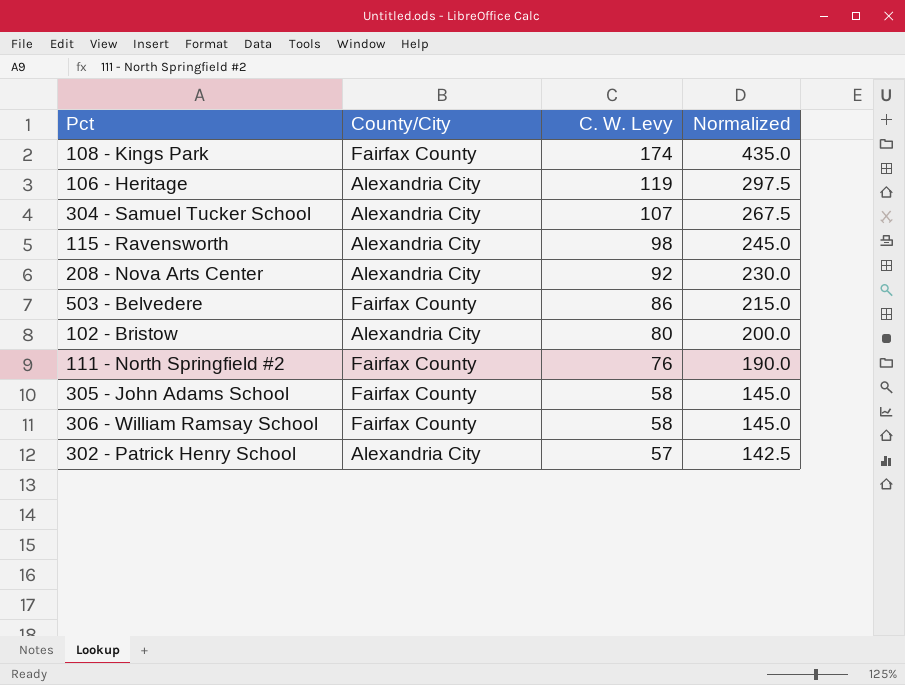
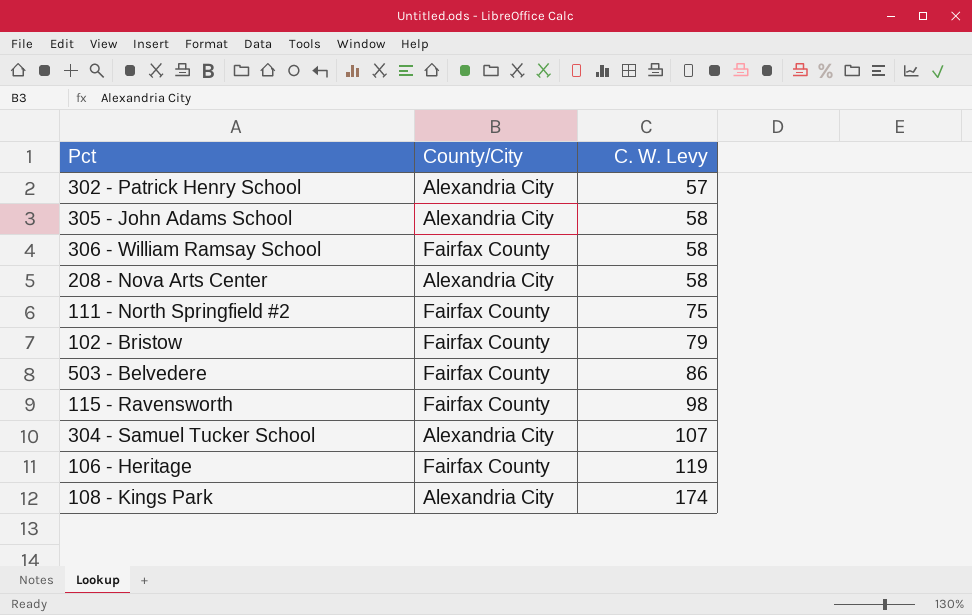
row order: C. W. Levy descending -> C. W. Levy ascending
column Normalized | formula: [C. W. Levy] * 2.5 -> none
305 - John Adams School | County/City: Fairfax County -> Alexandria City
208 - Nova Arts Center | C. W. Levy: 92 -> 58
111 - North Springfield #2 | C. W. Levy: 76 -> 75
102 - Bristow | County/City: Alexandria City -> Fairfax County
102 - Bristow | C. W. Levy: 80 -> 79
115 - Ravensworth | County/City: Alexandria City -> Fairfax County
106 - Heritage | County/City: Alexandria City -> Fairfax County
108 - Kings Park | County/City: Fairfax County -> Alexandria City

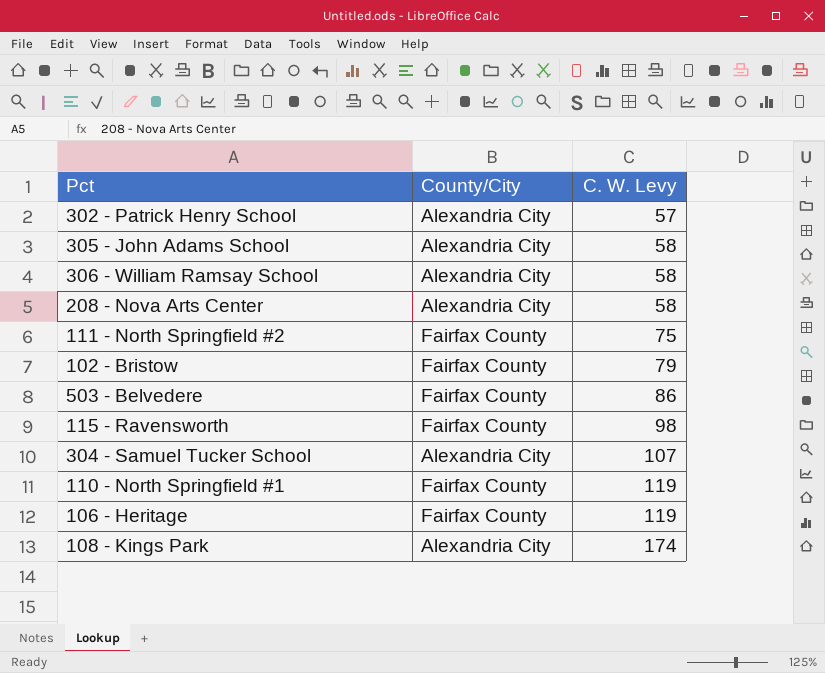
306 - William Ramsay School | County/City: Fairfax County -> Alexandria City
row 110 - North Springfield #1: none -> Fairfax County | 119

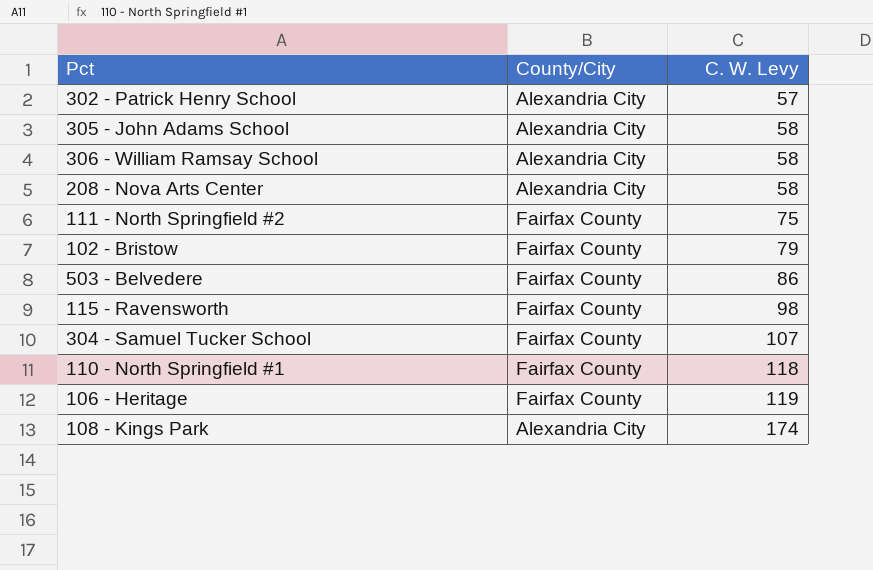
304 - Samuel Tucker School | County/City: Alexandria City -> Fairfax County
110 - North Springfield #1 | C. W. Levy: 119 -> 118

